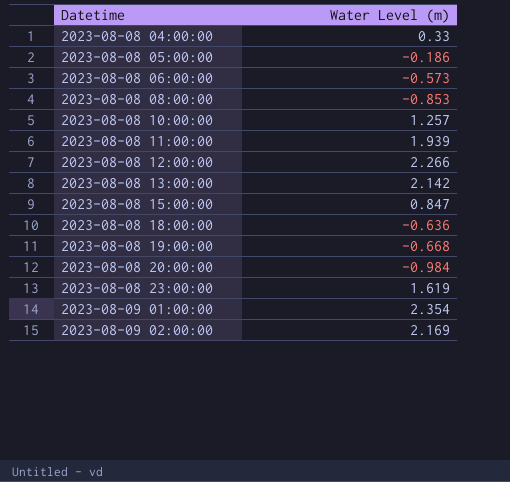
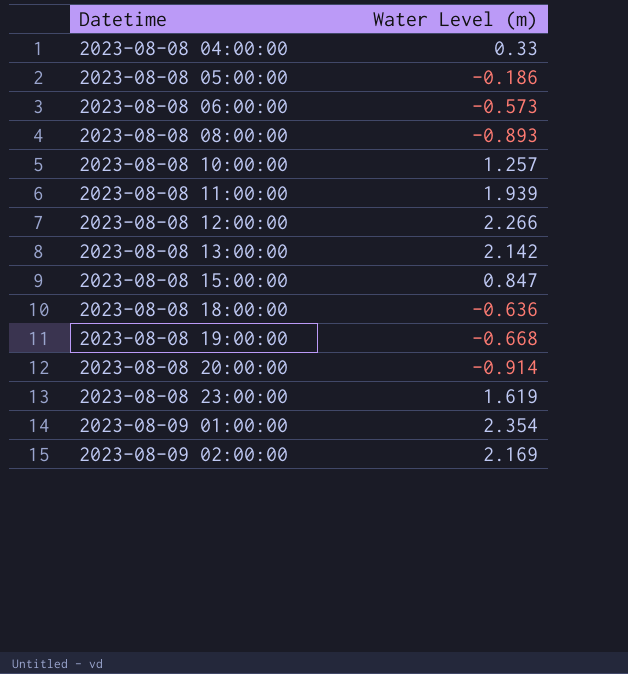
2023-08-08 08:00:00 | Water Level (m): -0.853 -> -0.893
2023-08-08 20:00:00 | Water Level (m): -0.984 -> -0.914

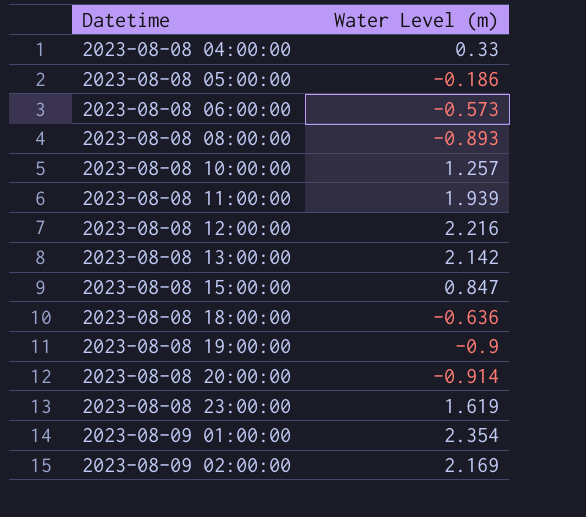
2023-08-08 12:00:00 | Water Level (m): 2.266 -> 2.216
2023-08-08 19:00:00 | Water Level (m): -0.668 -> -0.9

